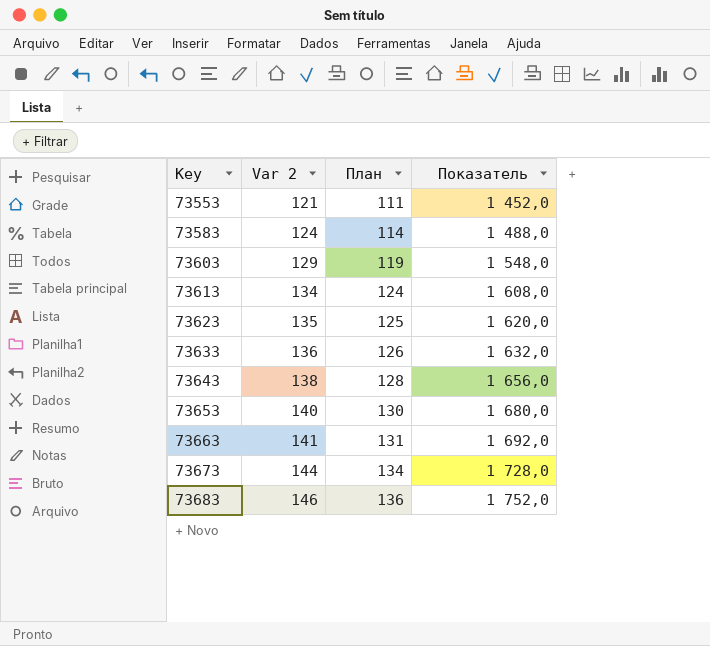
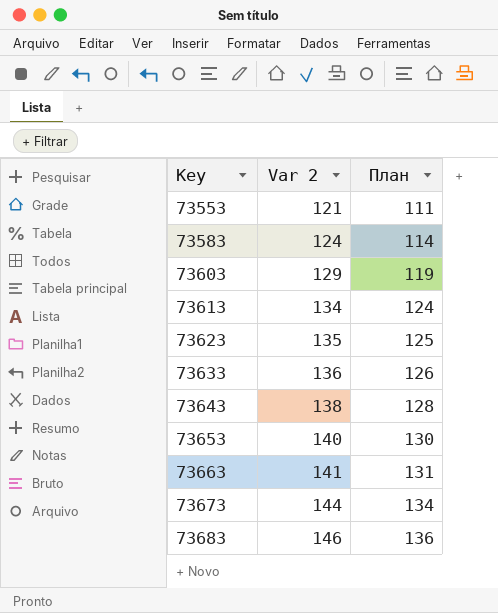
column Показатель | formula: [Var 2] * 12 -> none

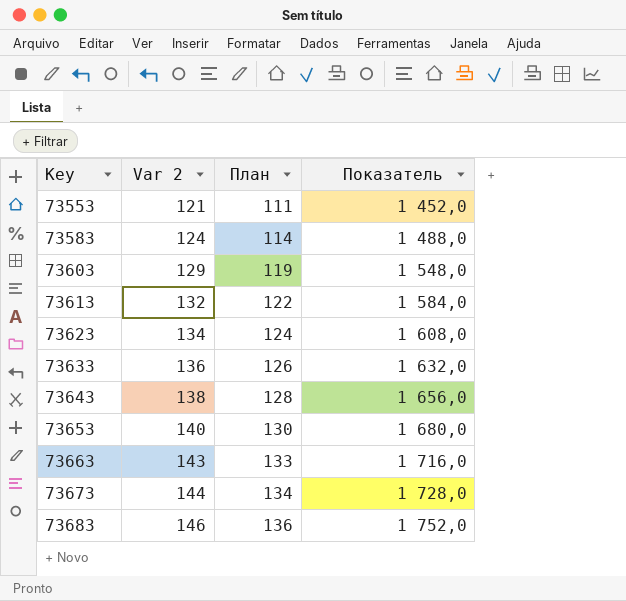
column Показатель | formula: none -> [Var 2] * 12
73613 | Var 2: 134 -> 132
73613 | План: 124 -> 122
73623 | Var 2: 135 -> 134
73623 | План: 125 -> 124
73663 | Var 2: 141 -> 143
73663 | План: 131 -> 133

